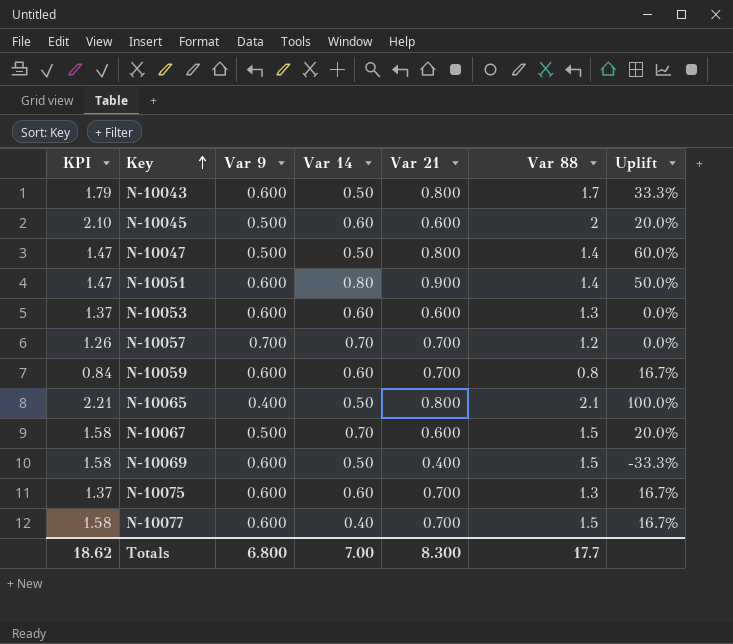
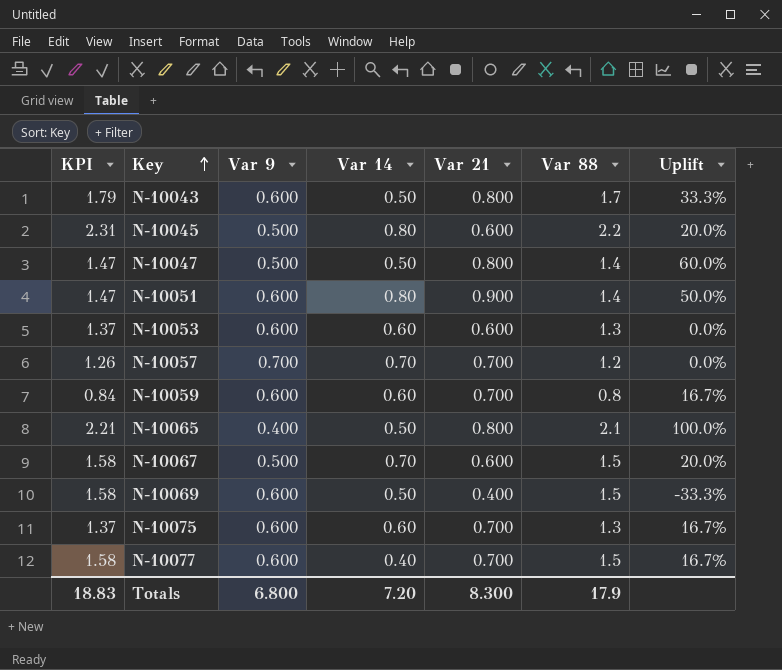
N-10045 | KPI: 2.10 -> 2.31
N-10045 | Var 14: 0.60 -> 0.80
N-10045 | Var 88: 2 -> 2.2
Totals | KPI: 18.62 -> 18.83
Totals | Var 14: 7.00 -> 7.20
Totals | Var 88: 17.7 -> 17.9

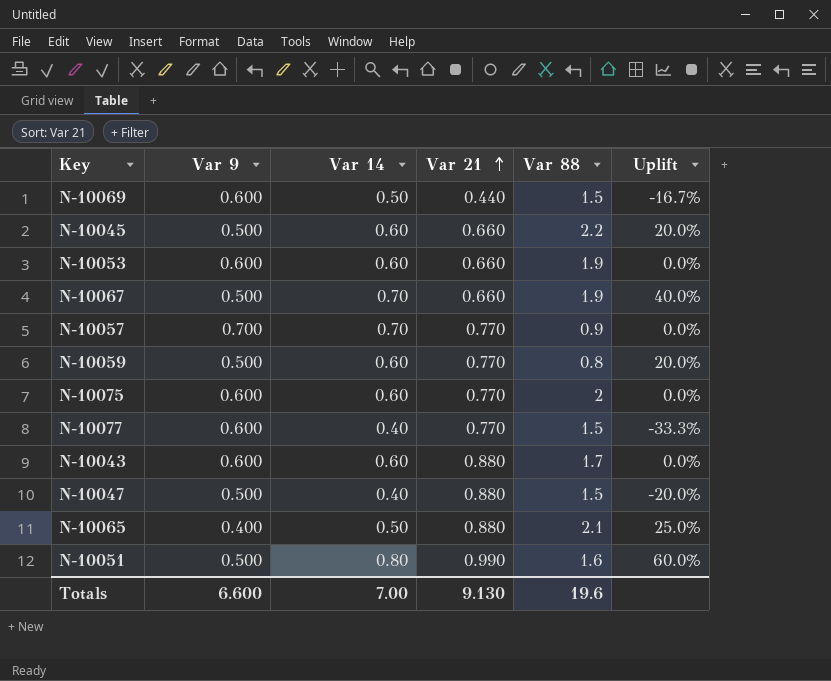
row order: Key ascending -> Var 21 ascending
column KPI | formula: [Var 88] * 1.05 -> none
column Uplift | formula: ([Var 21] - [Var 9]) / [Var 9] -> ([Var 14] - [Var 9]) / [Var 9]
N-10069 | Var 21: 0.400 -> 0.440
N-10045 | Var 14: 0.80 -> 0.60
N-10045 | Var 21: 0.600 -> 0.660
N-10053 | Var 21: 0.600 -> 0.660
N-10053 | Var 88: 1.3 -> 1.9
N-10067 | Var 21: 0.600 -> 0.660
N-10067 | Var 88: 1.5 -> 1.9
N-10057 | Var 21: 0.700 -> 0.770
N-10057 | Var 88: 1.2 -> 0.9
N-10059 | Var 9: 0.600 -> 0.500
N-10059 | Var 21: 0.700 -> 0.770
N-10075 | Var 21: 0.700 -> 0.770
N-10075 | Var 88: 1.3 -> 2
N-10077 | Var 21: 0.700 -> 0.770
N-10043 | Var 14: 0.50 -> 0.60
N-10043 | Var 21: 0.800 -> 0.880
N-10047 | Var 14: 0.50 -> 0.40
N-10047 | Var 21: 0.800 -> 0.880
N-10047 | Var 88: 1.4 -> 1.5
N-10065 | Var 21: 0.800 -> 0.880
N-10051 | Var 9: 0.600 -> 0.500
N-10051 | Var 21: 0.900 -> 0.990
N-10051 | Var 88: 1.4 -> 1.6
Totals | Var 9: 6.800 -> 6.600
Totals | Var 14: 7.20 -> 7.00
Totals | Var 21: 8.300 -> 9.130
Totals | Var 88: 17.9 -> 19.6

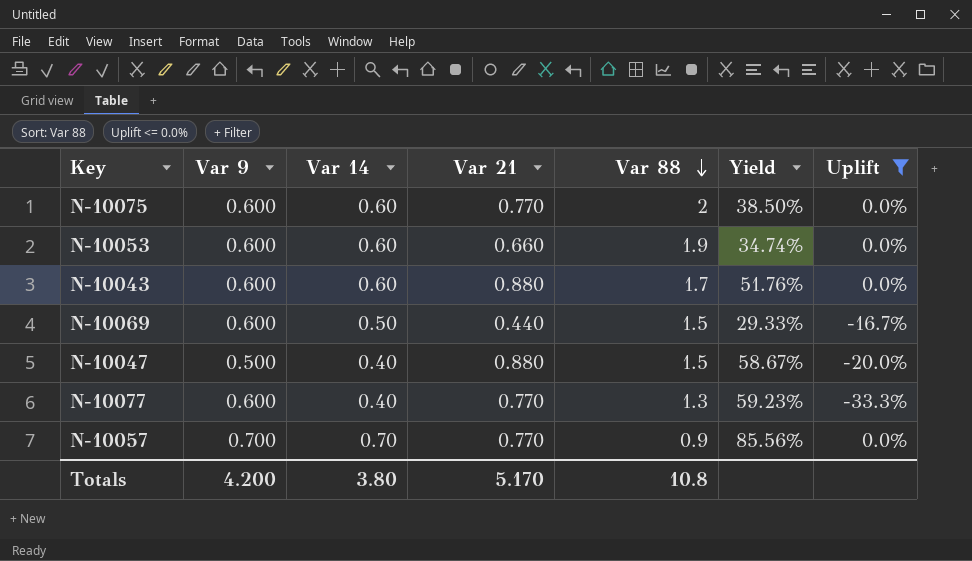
filter: none -> Uplift <= 0.0%
row order: Var 21 ascending -> Var 88 descending
column Yield | formula: none -> [Var 21] / [Var 88]
N-10077 | Var 88: 1.5 -> 1.3
Totals | Var 9: 6.600 -> 4.200
Totals | Var 14: 7.00 -> 3.80
Totals | Var 21: 9.130 -> 5.170
Totals | Var 88: 19.6 -> 10.8

